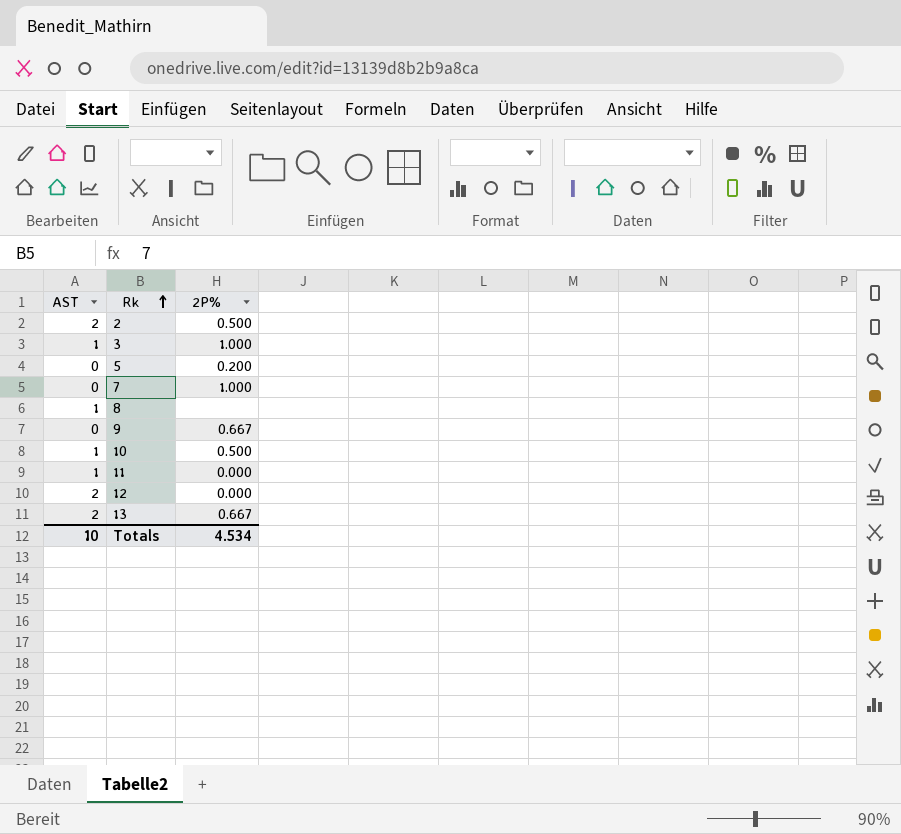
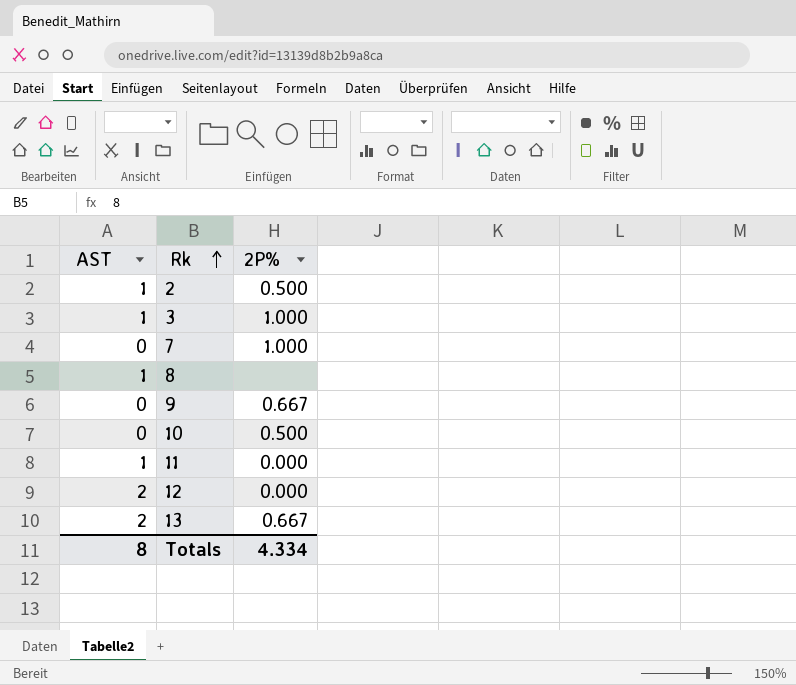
row 5: 0 | 0.200 -> none
2 | AST: 2 -> 1
10 | AST: 1 -> 0
Totals | AST: 10 -> 8
Totals | 2P%: 4.534 -> 4.334

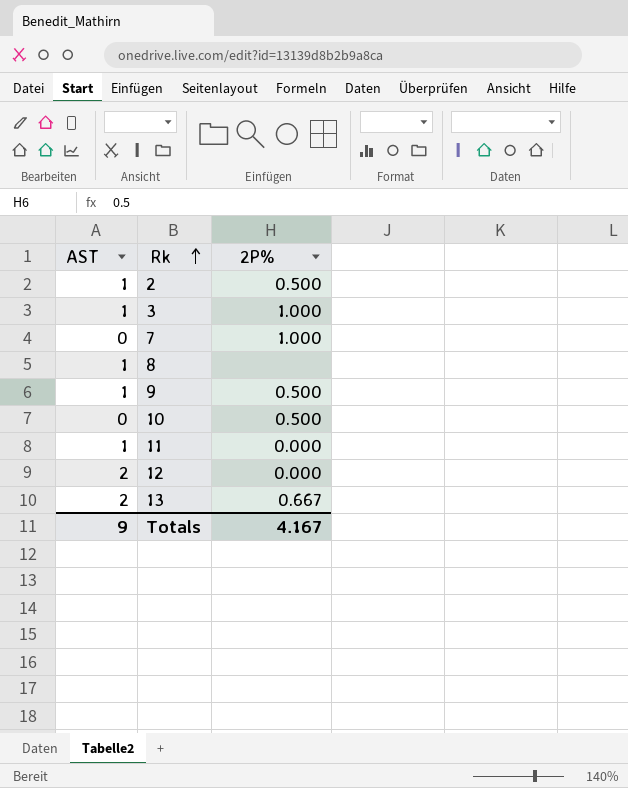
9 | AST: 0 -> 1
9 | 2P%: 0.667 -> 0.500
Totals | AST: 8 -> 9
Totals | 2P%: 4.334 -> 4.167

